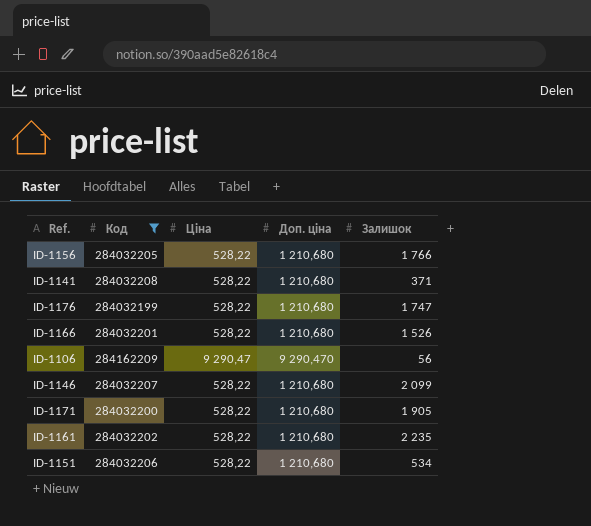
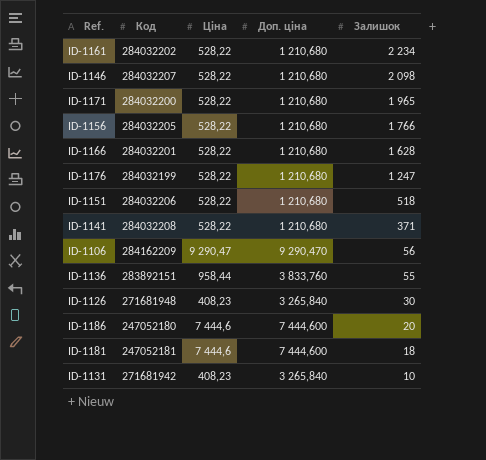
filter: Код >= 284032199 -> none
row order: none -> Залишок descending
ID-1161 | Залишок: 2 235 -> 2 234
ID-1146 | Залишок: 2 099 -> 2 098
ID-1171 | Залишок: 1 905 -> 1 965
ID-1166 | Залишок: 1 526 -> 1 628
ID-1176 | Залишок: 1 747 -> 1 247
ID-1151 | Залишок: 534 -> 518

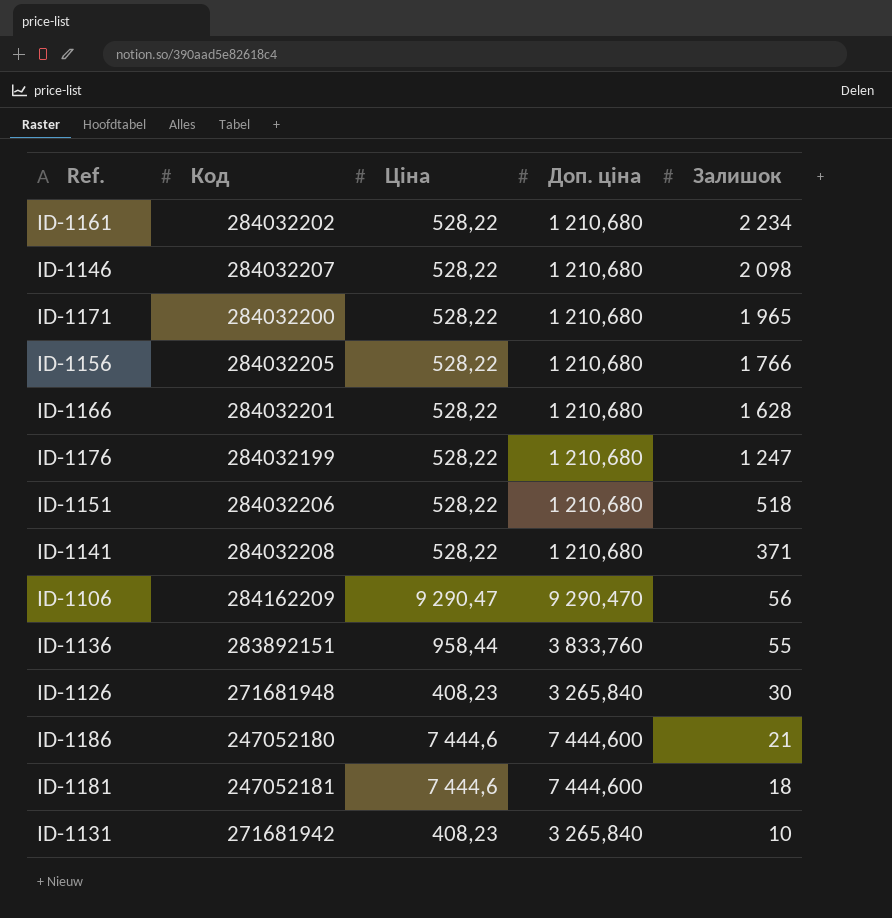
ID-1186 | Залишок: 20 -> 21

